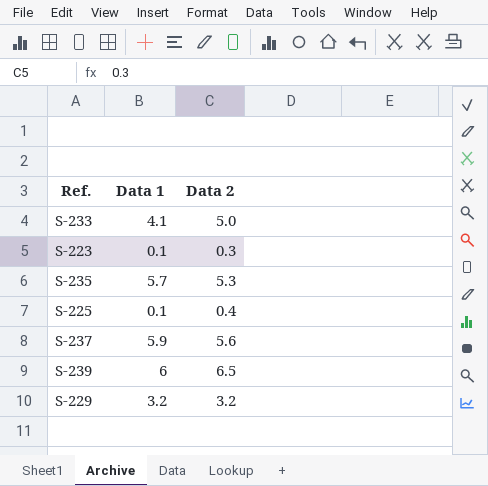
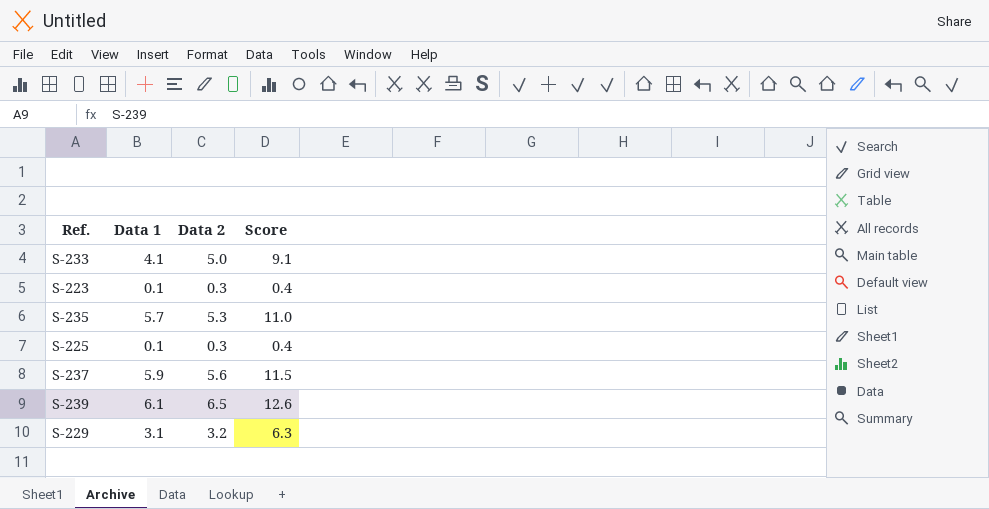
column Score | formula: none -> [Data 1] + [Data 2]
S-225 | Data 2: 0.4 -> 0.3
S-239 | Data 1: 6 -> 6.1
S-229 | Data 1: 3.2 -> 3.1

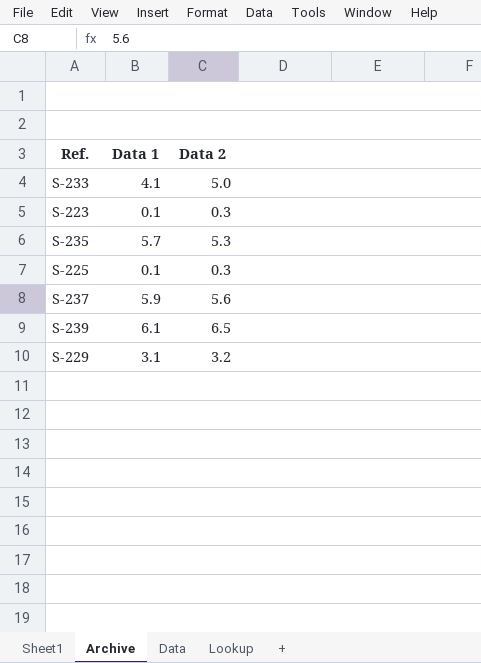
column Score | formula: [Data 1] + [Data 2] -> none

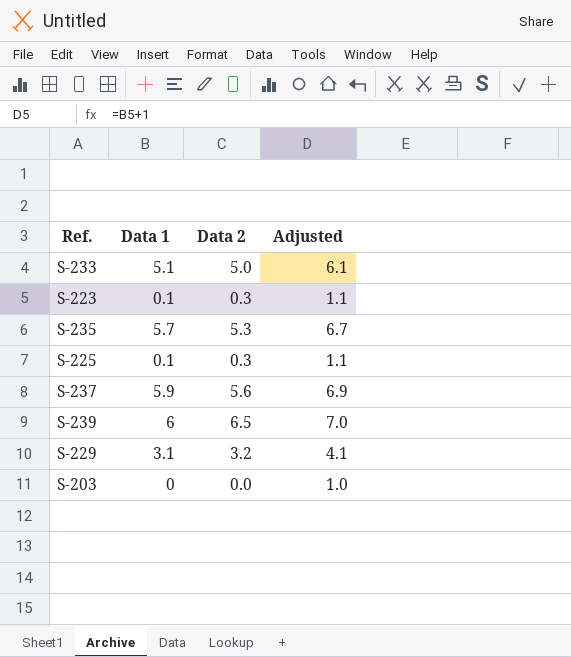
column Adjusted | formula: none -> [Data 1] + 1
S-233 | Data 1: 4.1 -> 5.1
S-239 | Data 1: 6.1 -> 6
row S-203: none -> 0 | 0.0 | 1.0

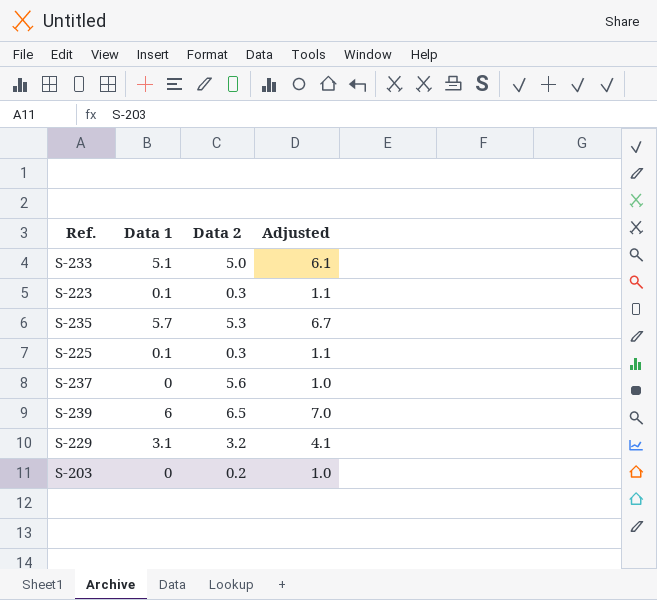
S-237 | Data 1: 5.9 -> 0
S-237 | Adjusted: 6.9 -> 1.0
S-203 | Data 2: 0.0 -> 0.2

